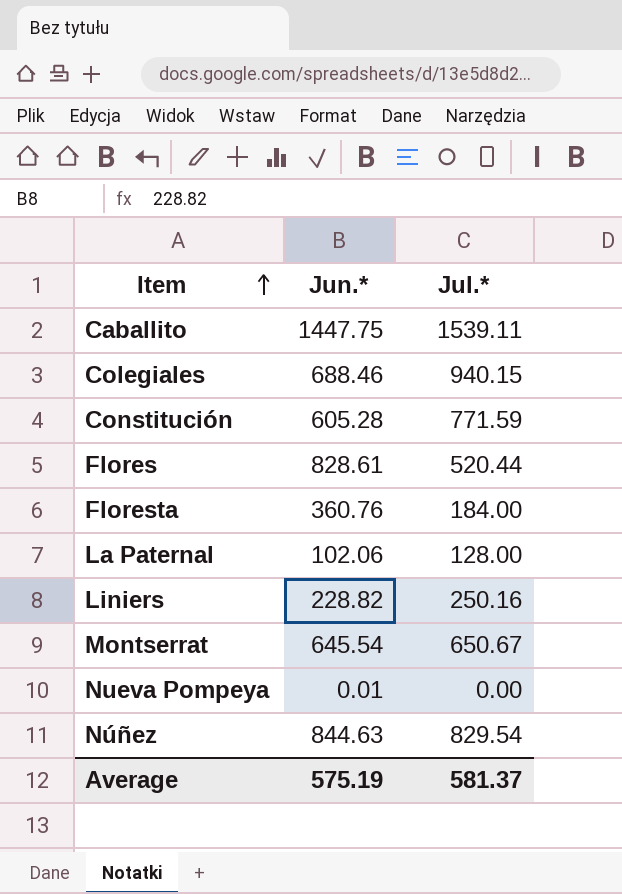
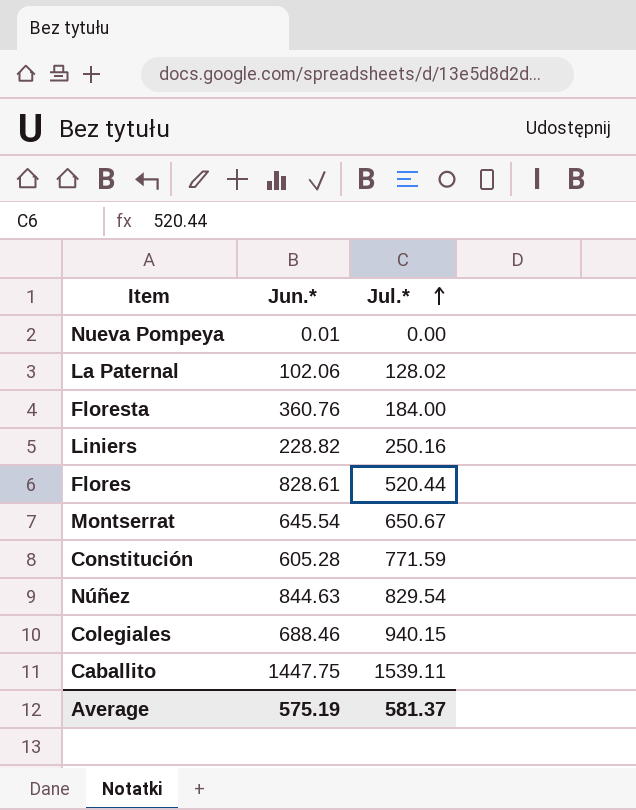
row order: Item ascending -> Jul.* ascending
La Paternal | Jul.*: 128.00 -> 128.02

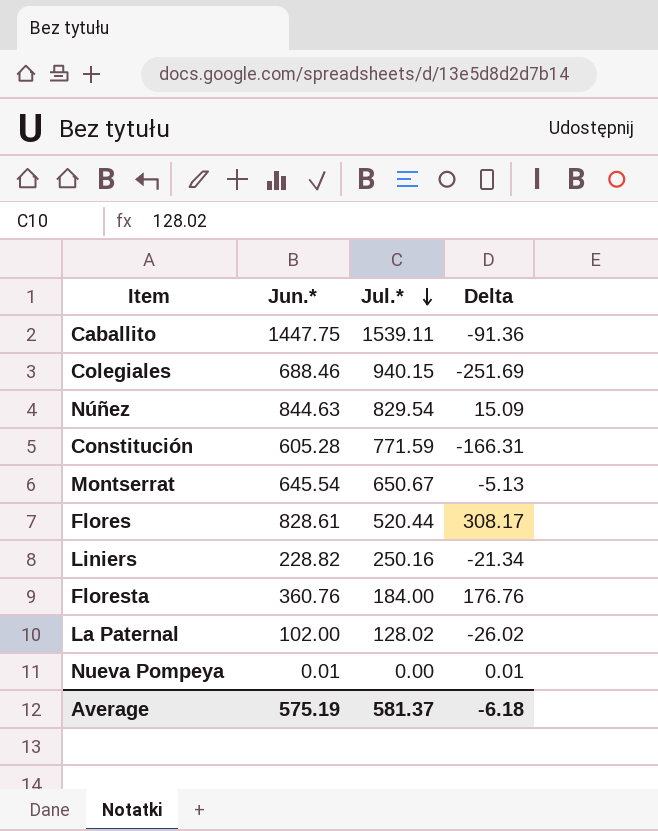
row order: Jul.* ascending -> Jul.* descending
column Delta | formula: none -> [Jun.*] - [Jul.*]
La Paternal | Jun.*: 102.06 -> 102.00

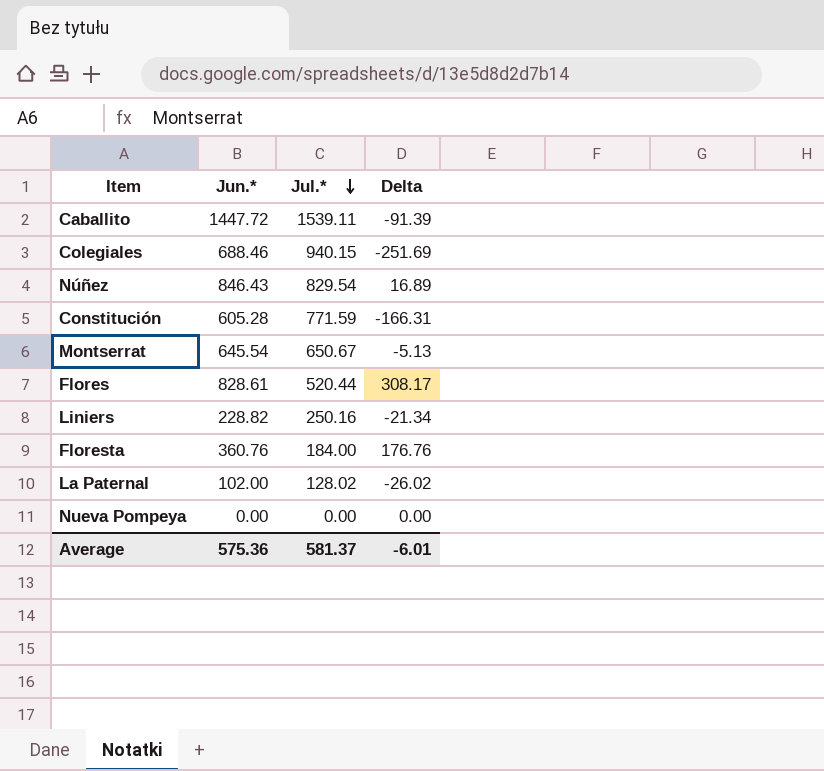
Caballito | Jun.*: 1447.75 -> 1447.72
Caballito | Delta: -91.36 -> -91.39
Núñez | Jun.*: 844.63 -> 846.43
Núñez | Delta: 15.09 -> 16.89
Nueva Pompeya | Jun.*: 0.01 -> 0.00
Nueva Pompeya | Delta: 0.01 -> 0.00
Average | Jun.*: 575.19 -> 575.36
Average | Delta: -6.18 -> -6.01

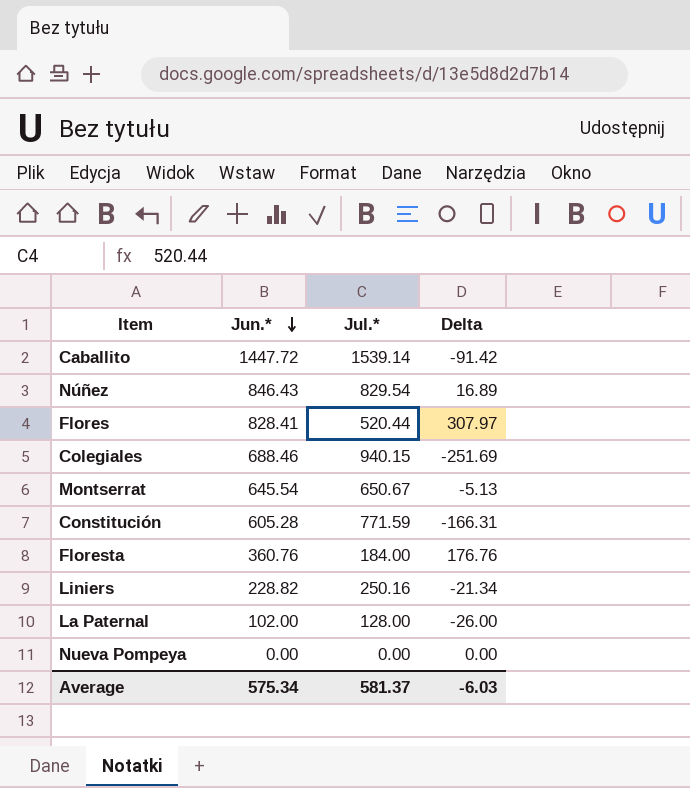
row order: Jul.* descending -> Jun.* descending
Caballito | Jul.*: 1539.11 -> 1539.14
Caballito | Delta: -91.39 -> -91.42
Flores | Jun.*: 828.61 -> 828.41
Flores | Delta: 308.17 -> 307.97
La Paternal | Jul.*: 128.02 -> 128.00
La Paternal | Delta: -26.02 -> -26.00
Average | Jun.*: 575.36 -> 575.34
Average | Delta: -6.01 -> -6.03

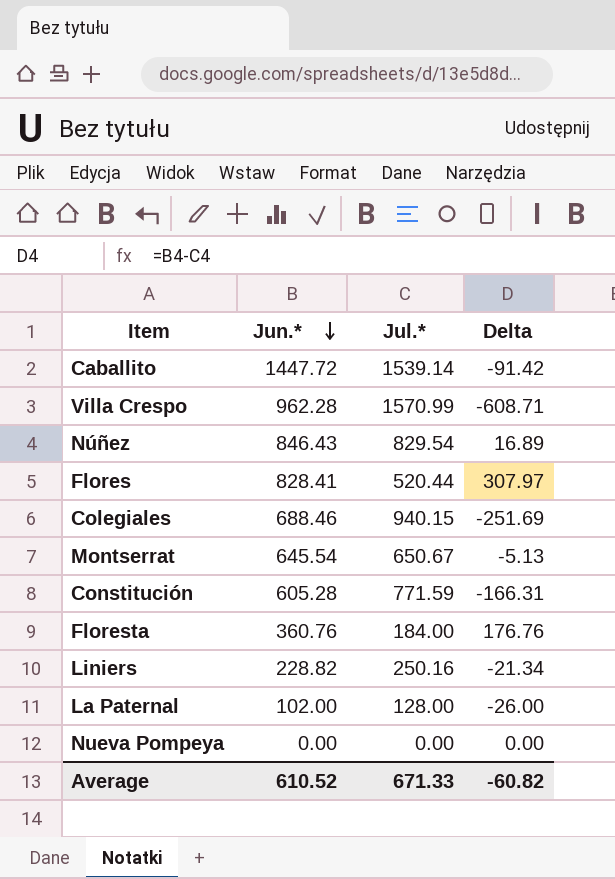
row Villa Crespo: none -> 962.28 | 1570.99 | -608.71
Average | Jun.*: 575.34 -> 610.52
Average | Jul.*: 581.37 -> 671.33
Average | Delta: -6.03 -> -60.82

